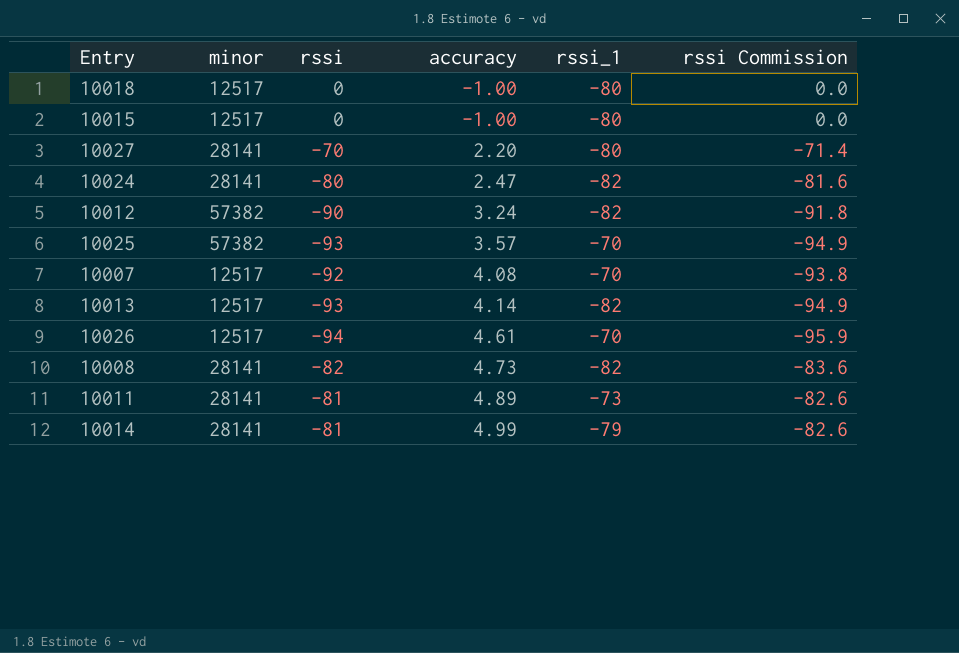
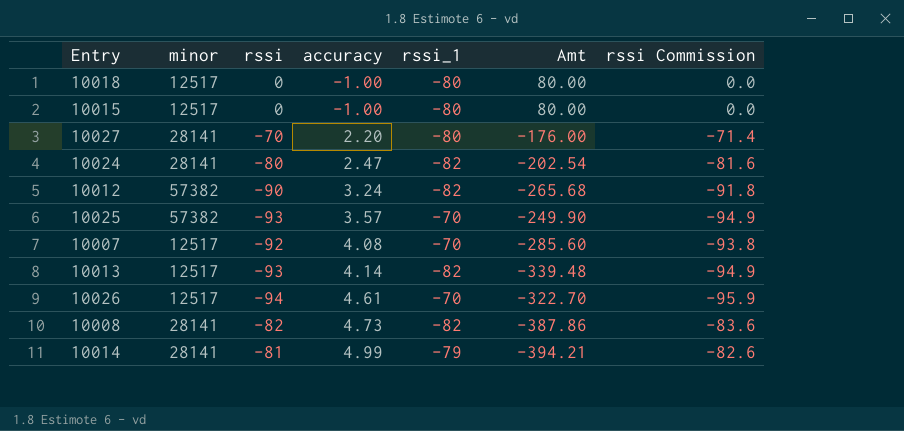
column Amt | formula: none -> [accuracy] * [rssi_1]
row 10011: 28141 | -81 | 4.89 | -73 | -82.6 -> none

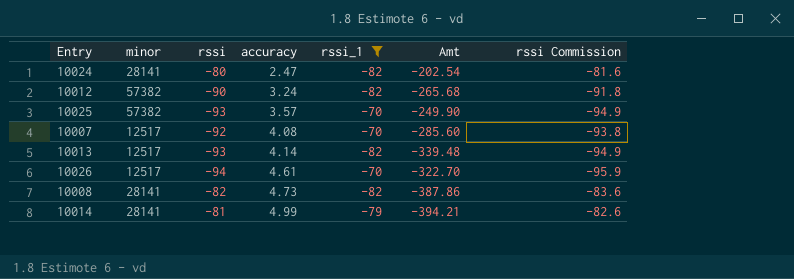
filter: none -> rssi_1 != -80

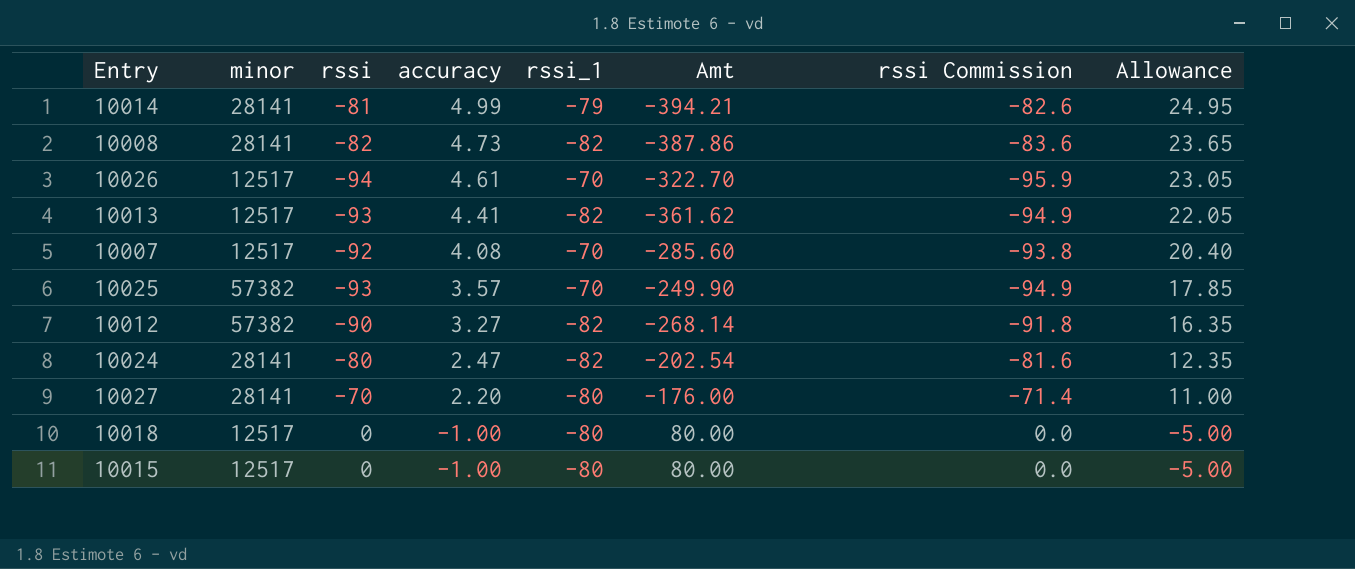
filter: rssi_1 != -80 -> none
row order: accuracy ascending -> accuracy descending
column Allowance | formula: none -> [accuracy] * 5
10013 | accuracy: 4.14 -> 4.41
10013 | Amt: -339.48 -> -361.62
10012 | accuracy: 3.24 -> 3.27
10012 | Amt: -265.68 -> -268.14

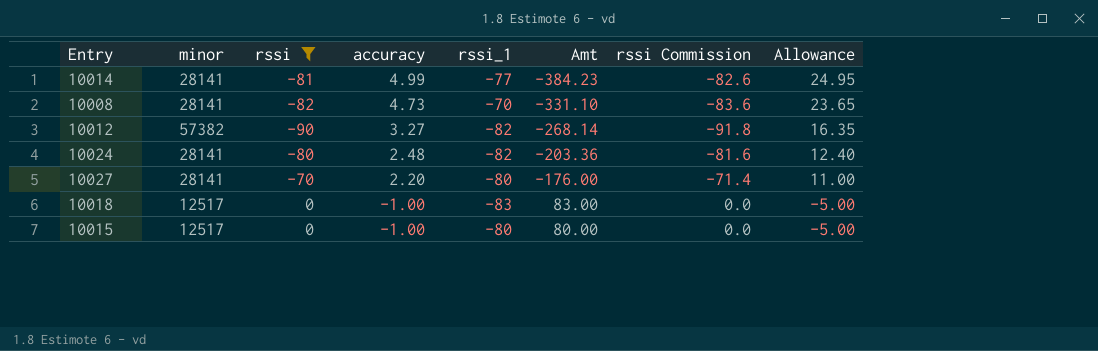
filter: none -> rssi >= -90
10014 | rssi_1: -79 -> -77
10014 | Amt: -394.21 -> -384.23
10008 | rssi_1: -82 -> -70
10008 | Amt: -387.86 -> -331.10
10024 | accuracy: 2.47 -> 2.48
10024 | Amt: -202.54 -> -203.36
10024 | Allowance: 12.35 -> 12.40
10018 | rssi_1: -80 -> -83
10018 | Amt: 80.00 -> 83.00

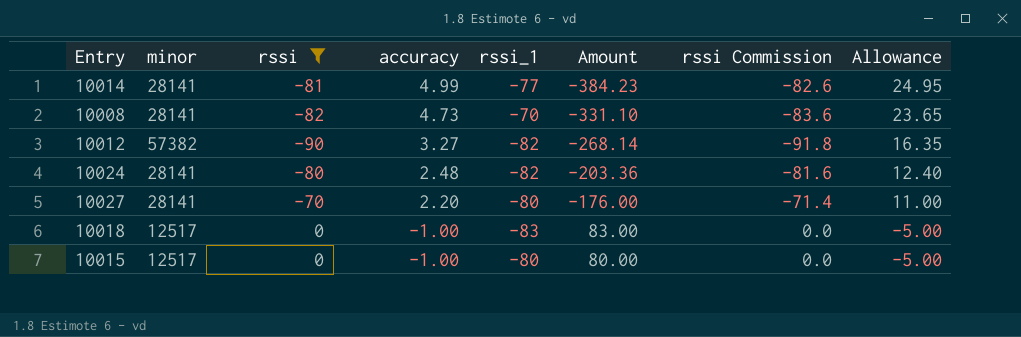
column name: Amt -> Amount

